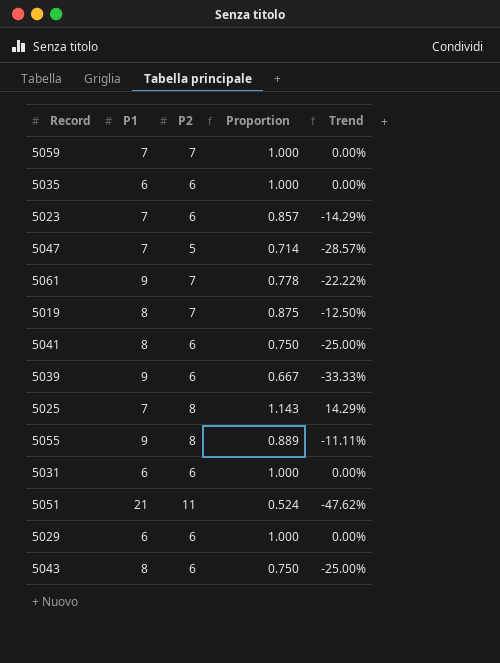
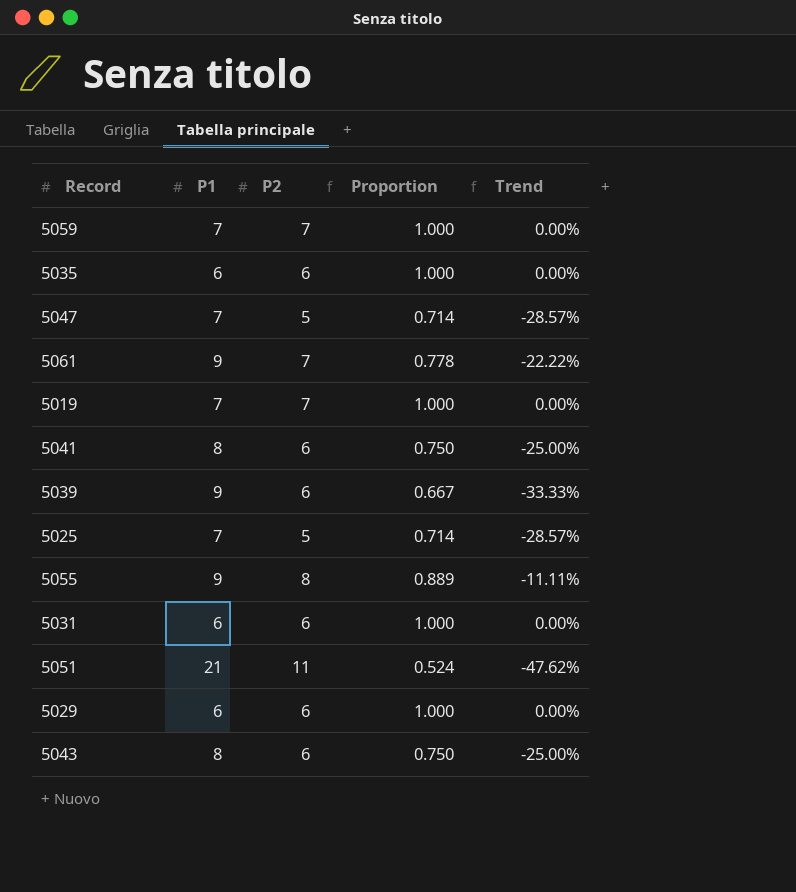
row 5023: 7 | 6 | 0.857 | -14.29% -> none
5019 | P1: 8 -> 7
5019 | Proportion: 0.875 -> 1.000
5019 | Trend: -12.50% -> 0.00%
5025 | P2: 8 -> 5
5025 | Proportion: 1.143 -> 0.714
5025 | Trend: 14.29% -> -28.57%

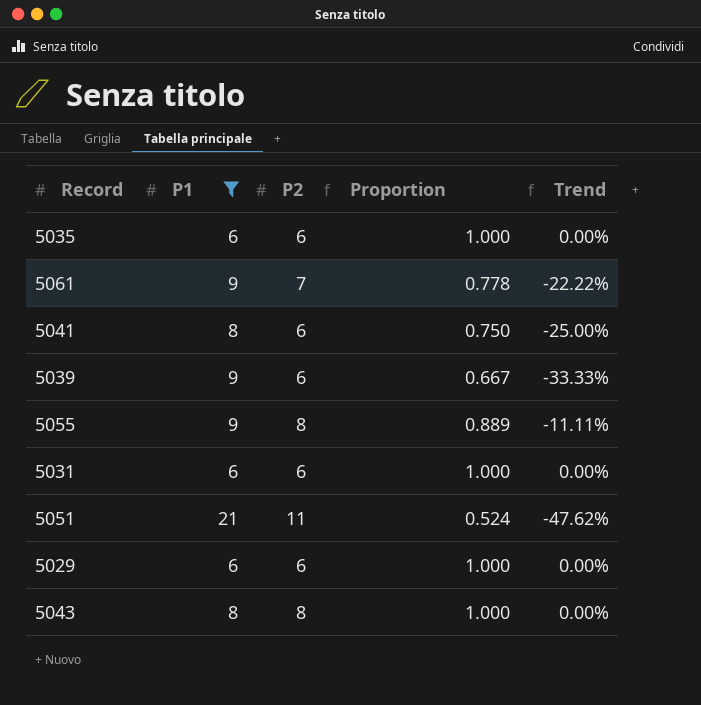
filter: none -> P1 != 7
5043 | P2: 6 -> 8
5043 | Proportion: 0.750 -> 1.000
5043 | Trend: -25.00% -> 0.00%

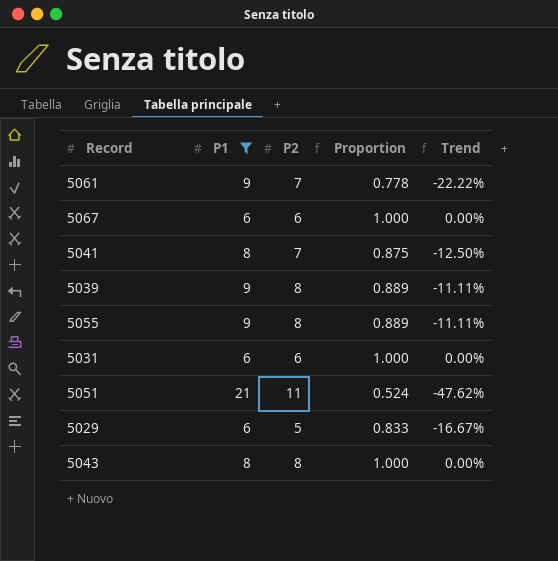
row 5035: 6 | 6 | 1.000 | 0.00% -> none
row 5067: none -> 6 | 6 | 1.000 | 0.00%
5041 | P2: 6 -> 7
5041 | Proportion: 0.750 -> 0.875
5041 | Trend: -25.00% -> -12.50%
5039 | P2: 6 -> 8
5039 | Proportion: 0.667 -> 0.889
5039 | Trend: -33.33% -> -11.11%
5029 | P2: 6 -> 5
5029 | Proportion: 1.000 -> 0.833
5029 | Trend: 0.00% -> -16.67%

